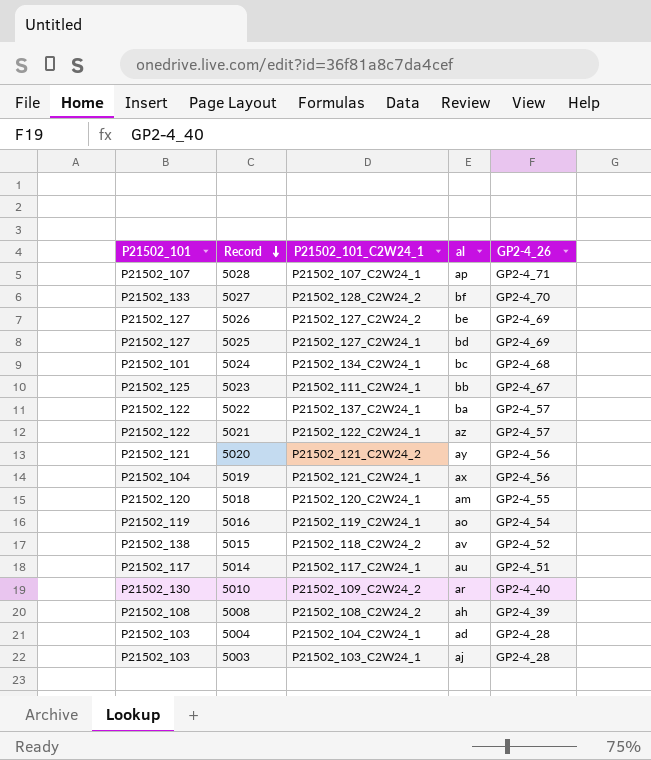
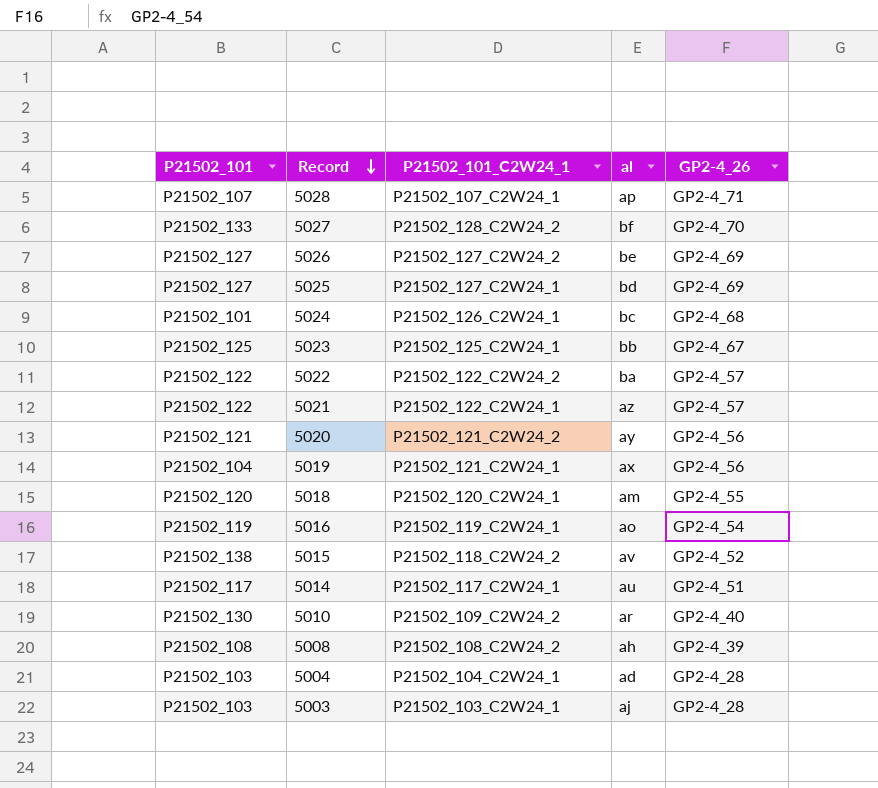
5024 | P21502_101_C2W24_1: P21502_134_C2W24_1 -> P21502_126_C2W24_1
5023 | P21502_101_C2W24_1: P21502_111_C2W24_1 -> P21502_125_C2W24_1
5022 | P21502_101_C2W24_1: P21502_137_C2W24_1 -> P21502_122_C2W24_2

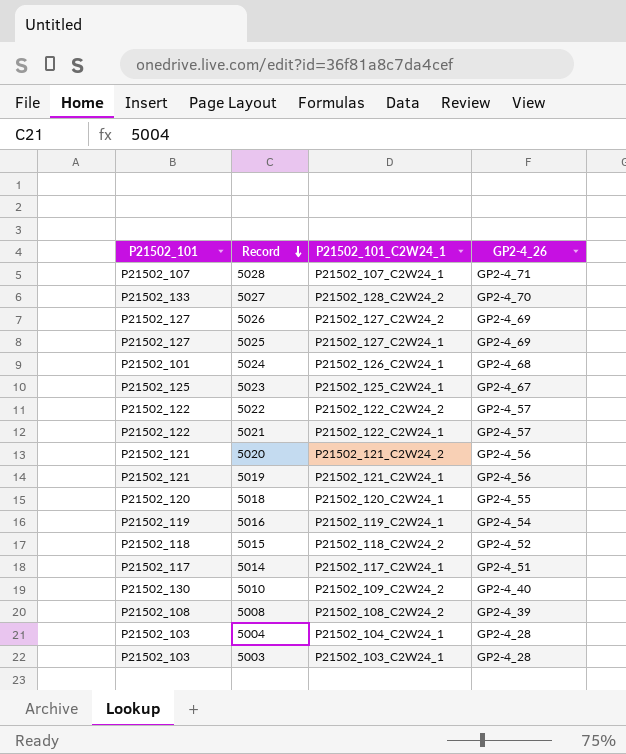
column al | position: 4 -> none
5019 | P21502_101: P21502_104 -> P21502_121
5015 | P21502_101: P21502_138 -> P21502_118

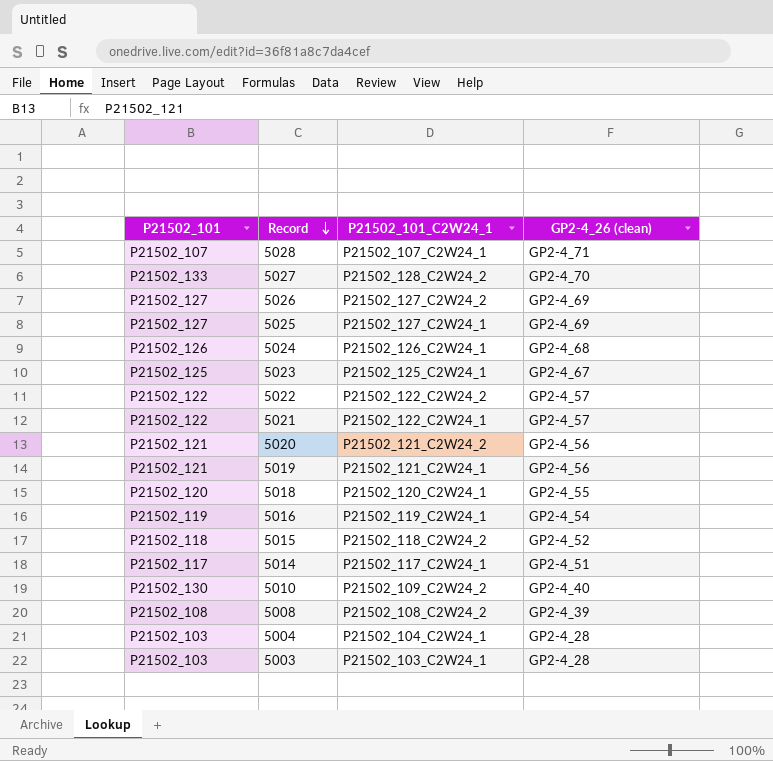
column name: GP2-4_26 -> GP2-4_26 (clean)
5024 | P21502_101: P21502_101 -> P21502_126

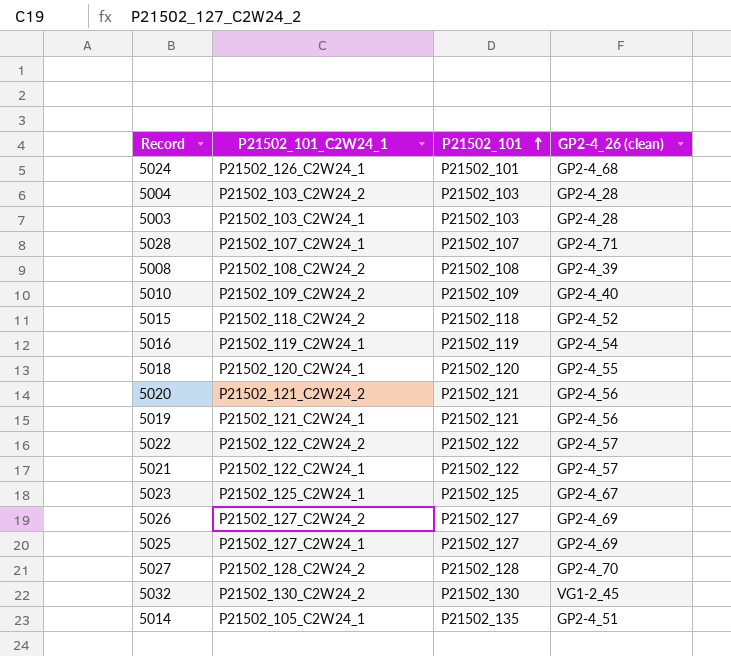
row order: Record descending -> P21502_101 ascending
column P21502_101 | position: 1 -> 3
5024 | P21502_101: P21502_126 -> P21502_101
5004 | P21502_101_C2W24_1: P21502_104_C2W24_1 -> P21502_103_C2W24_2
5010 | P21502_101: P21502_130 -> P21502_109
5027 | P21502_101: P21502_133 -> P21502_128
row 5032: none -> P21502_130_C2W24_2 | P21502_130 | VG1-2_45
5014 | P21502_101_C2W24_1: P21502_117_C2W24_1 -> P21502_105_C2W24_1
5014 | P21502_101: P21502_117 -> P21502_135

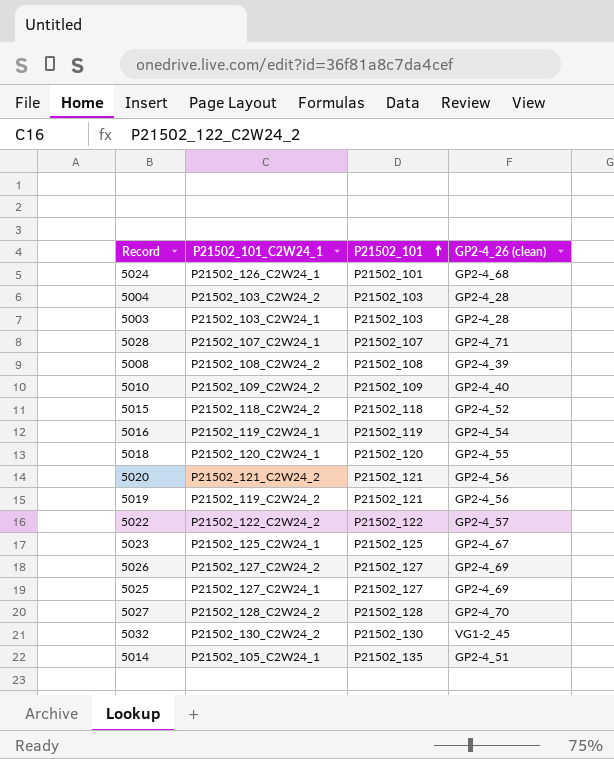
row 5021: P21502_122_C2W24_1 | P21502_122 | GP2-4_57 -> none
5019 | P21502_101_C2W24_1: P21502_121_C2W24_1 -> P21502_119_C2W24_2

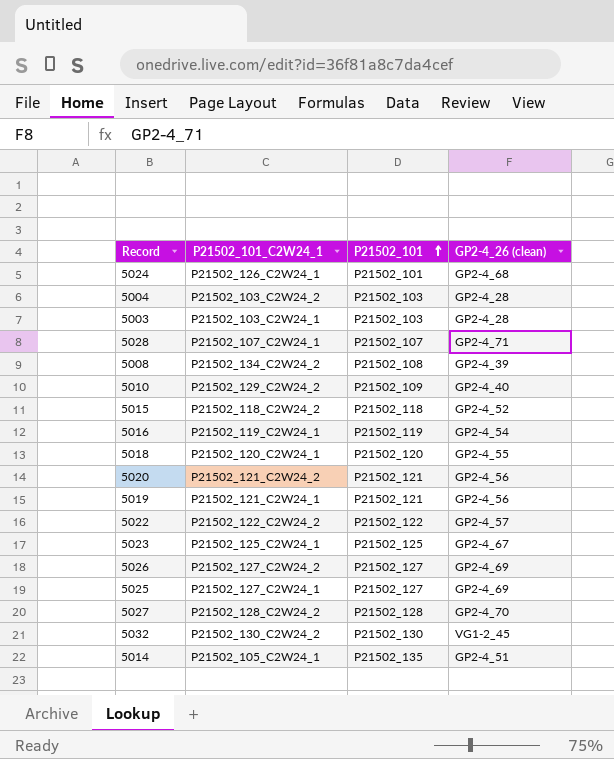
5008 | P21502_101_C2W24_1: P21502_108_C2W24_2 -> P21502_134_C2W24_2
5010 | P21502_101_C2W24_1: P21502_109_C2W24_2 -> P21502_129_C2W24_2
5019 | P21502_101_C2W24_1: P21502_119_C2W24_2 -> P21502_121_C2W24_1

